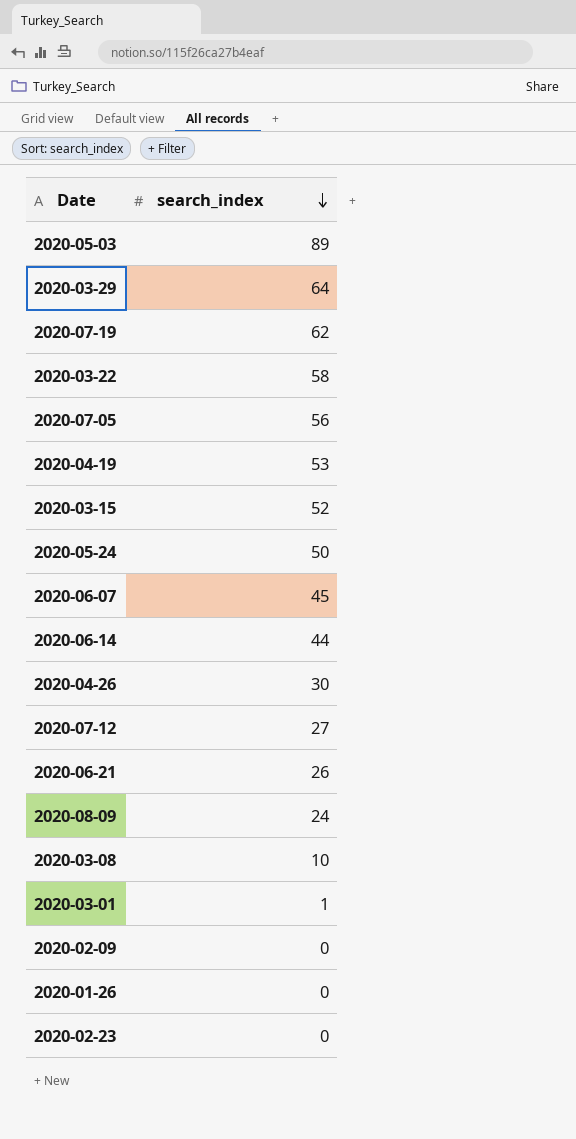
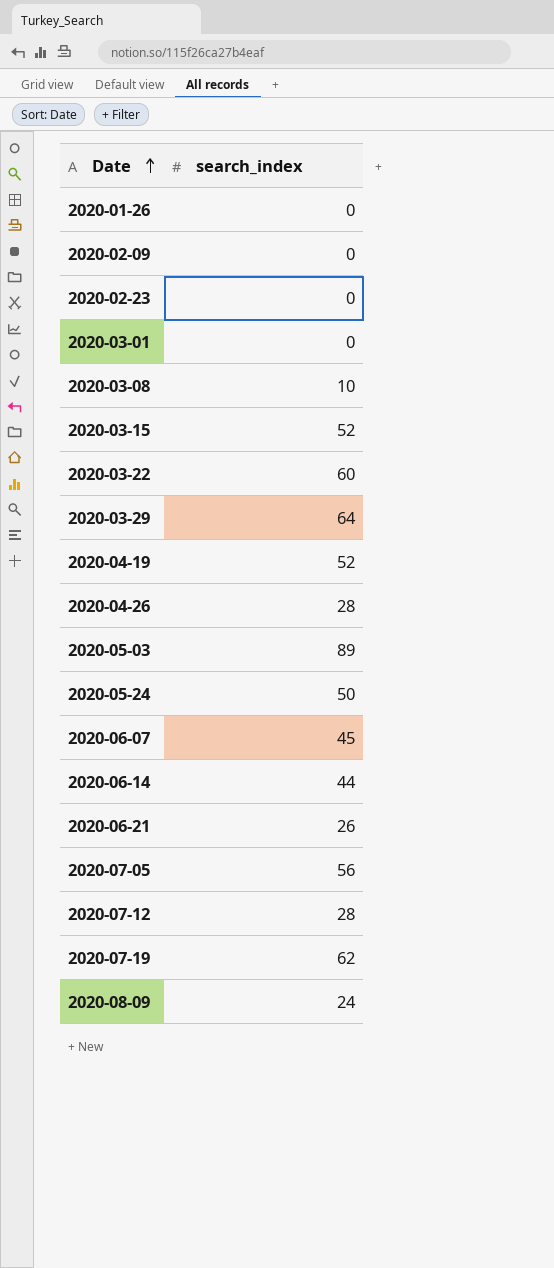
row order: search_index descending -> Date ascending
2020-03-01 | search_index: 1 -> 0
2020-03-22 | search_index: 58 -> 60
2020-04-19 | search_index: 53 -> 52
2020-04-26 | search_index: 30 -> 28
2020-07-12 | search_index: 27 -> 28

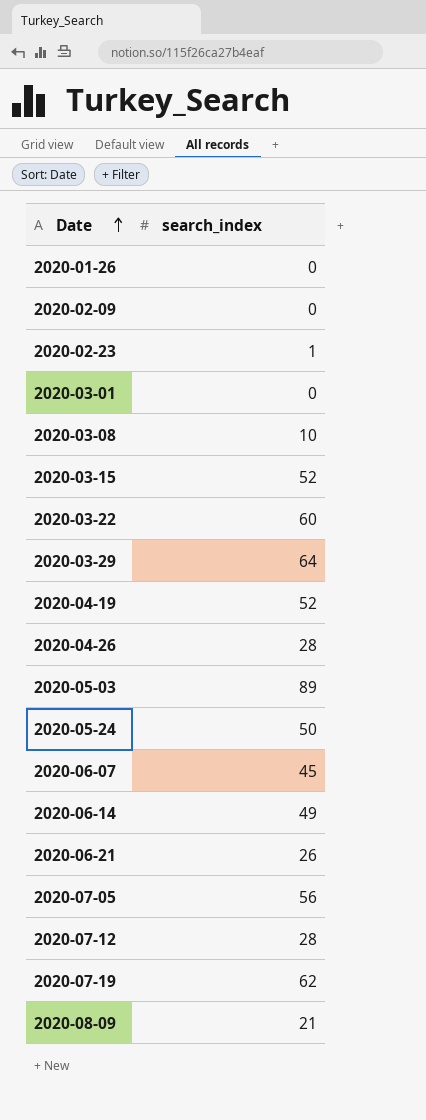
2020-02-23 | search_index: 0 -> 1
2020-06-14 | search_index: 44 -> 49
2020-08-09 | search_index: 24 -> 21

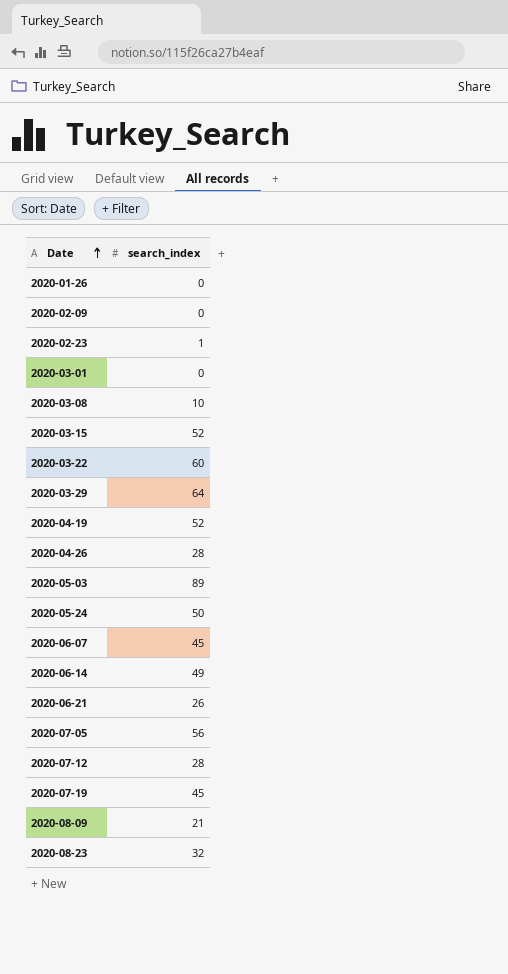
2020-07-19 | search_index: 62 -> 45
row 2020-08-23: none -> 32

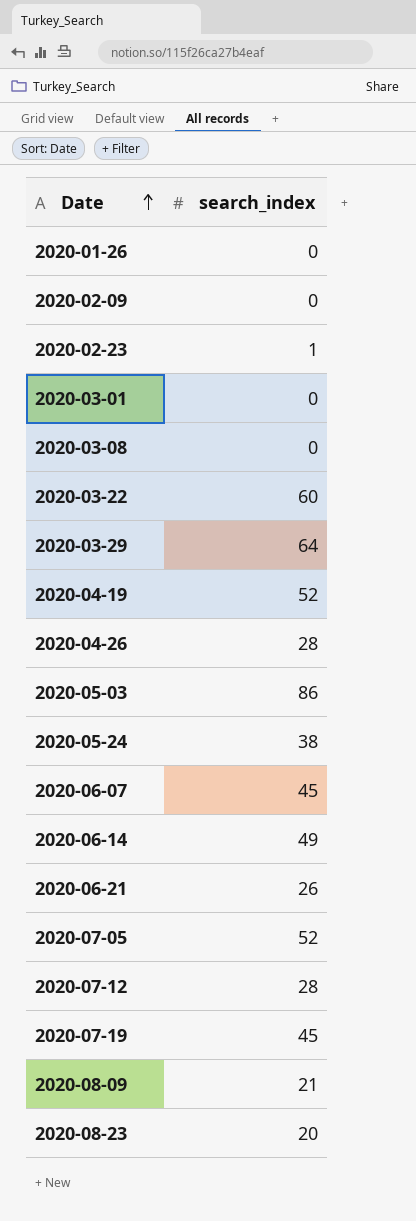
row 2020-03-15: 52 -> none
2020-03-08 | search_index: 10 -> 0
2020-05-03 | search_index: 89 -> 86
2020-05-24 | search_index: 50 -> 38
2020-07-05 | search_index: 56 -> 52
2020-08-23 | search_index: 32 -> 20

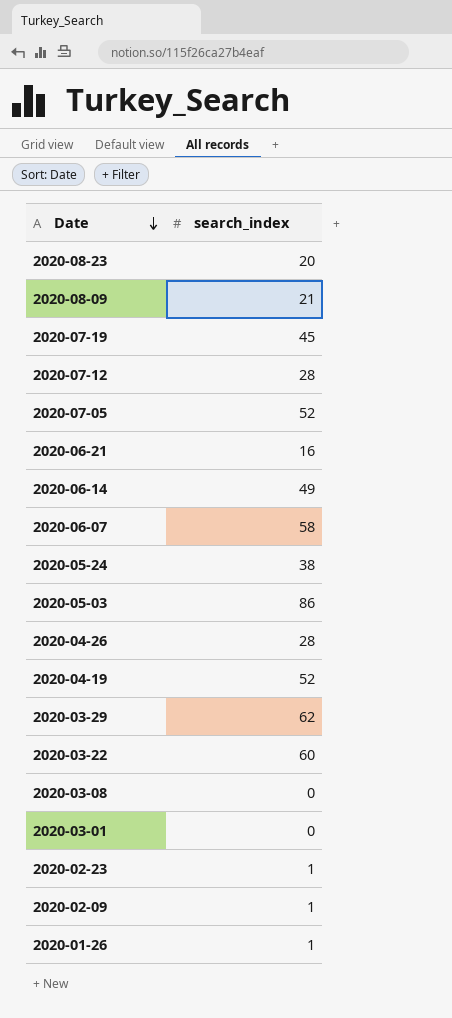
row order: Date ascending -> Date descending
2020-06-21 | search_index: 26 -> 16
2020-06-07 | search_index: 45 -> 58
2020-03-29 | search_index: 64 -> 62
2020-02-09 | search_index: 0 -> 1
2020-01-26 | search_index: 0 -> 1

